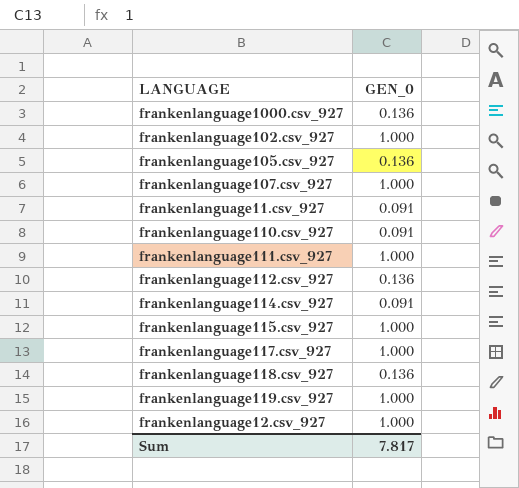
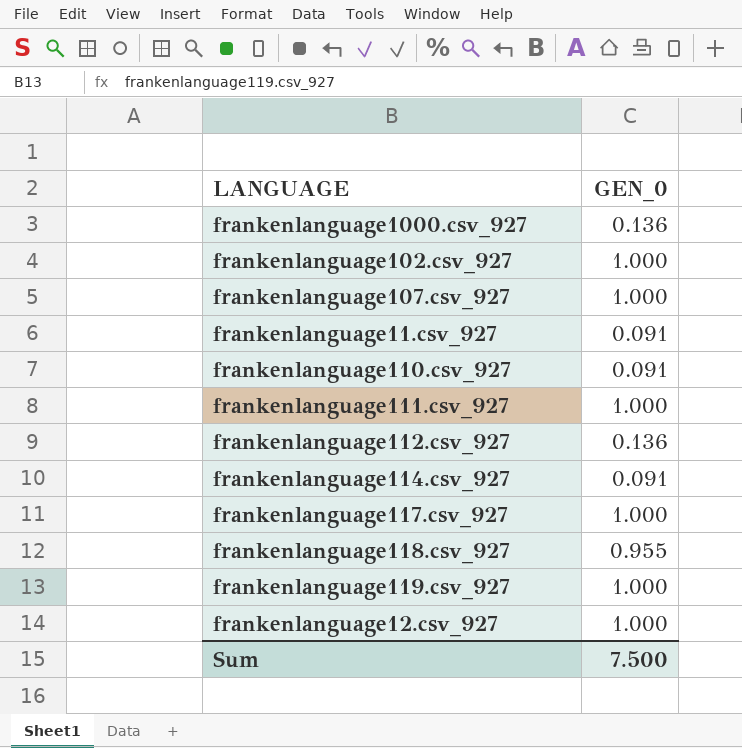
row frankenlanguage105.csv_927: 0.136 -> none
row frankenlanguage115.csv_927: 1.000 -> none
frankenlanguage118.csv_927 | GEN_0: 0.136 -> 0.955
Sum | GEN_0: 7.817 -> 7.500

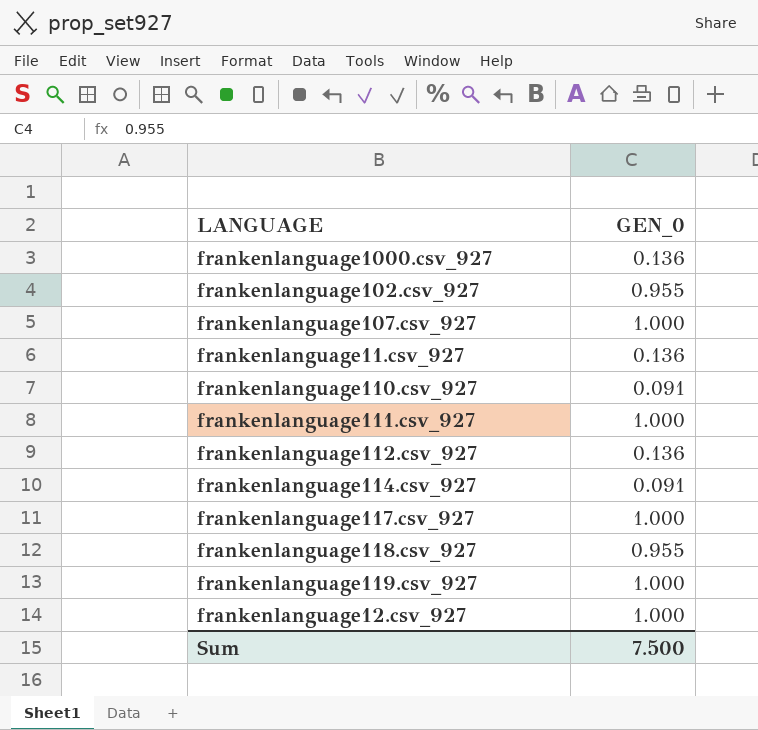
frankenlanguage102.csv_927 | GEN_0: 1.000 -> 0.955
frankenlanguage11.csv_927 | GEN_0: 0.091 -> 0.136

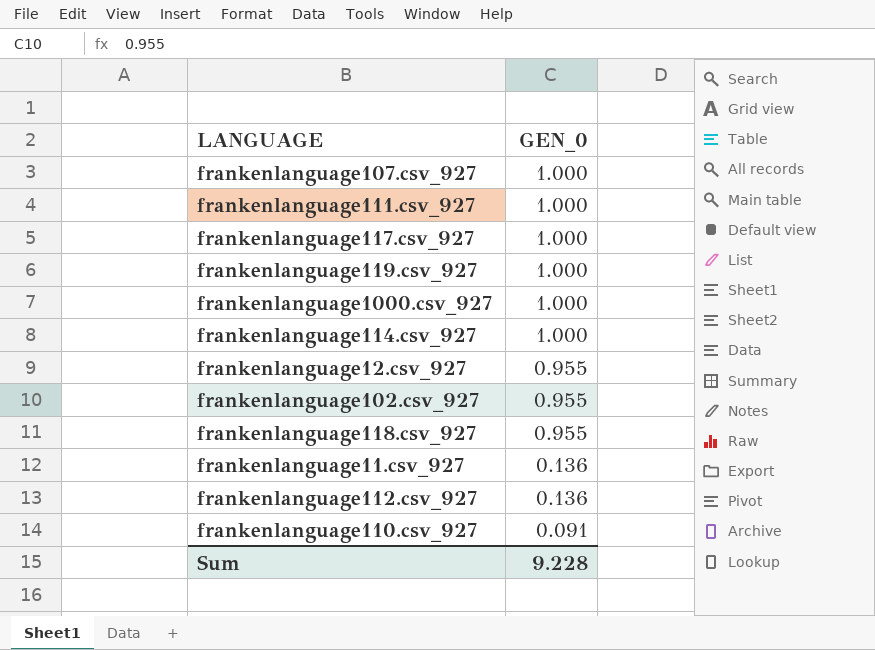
row order: none -> GEN_0 descending
frankenlanguage1000.csv_927 | GEN_0: 0.136 -> 1.000
frankenlanguage114.csv_927 | GEN_0: 0.091 -> 1.000
frankenlanguage12.csv_927 | GEN_0: 1.000 -> 0.955
Sum | GEN_0: 7.500 -> 9.228

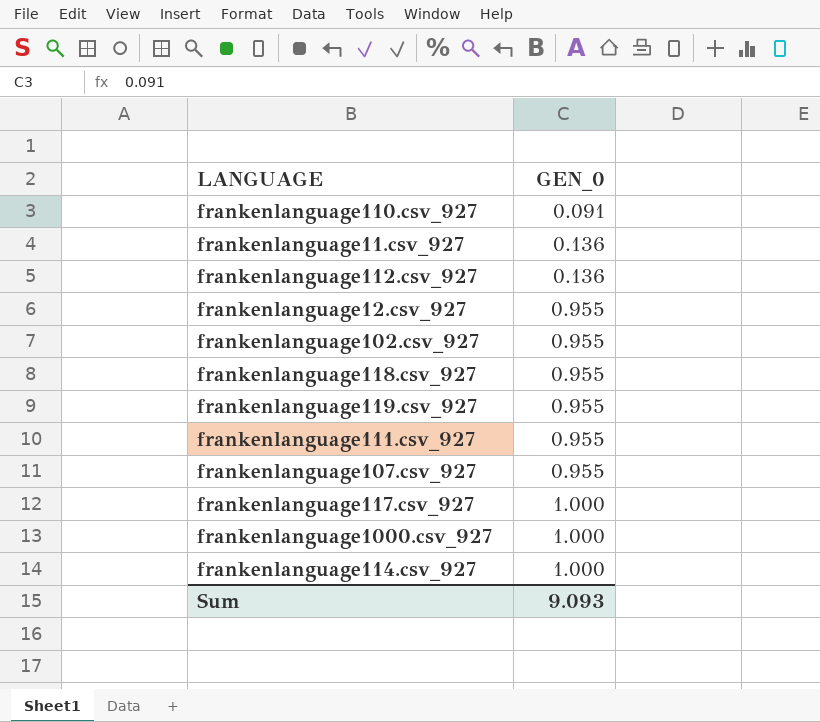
row order: GEN_0 descending -> GEN_0 ascending
frankenlanguage119.csv_927 | GEN_0: 1.000 -> 0.955
frankenlanguage111.csv_927 | GEN_0: 1.000 -> 0.955
frankenlanguage107.csv_927 | GEN_0: 1.000 -> 0.955
Sum | GEN_0: 9.228 -> 9.093

